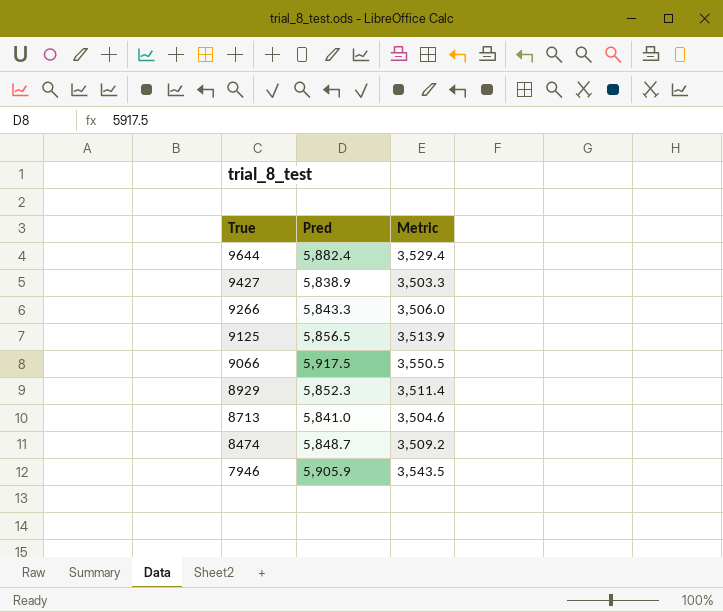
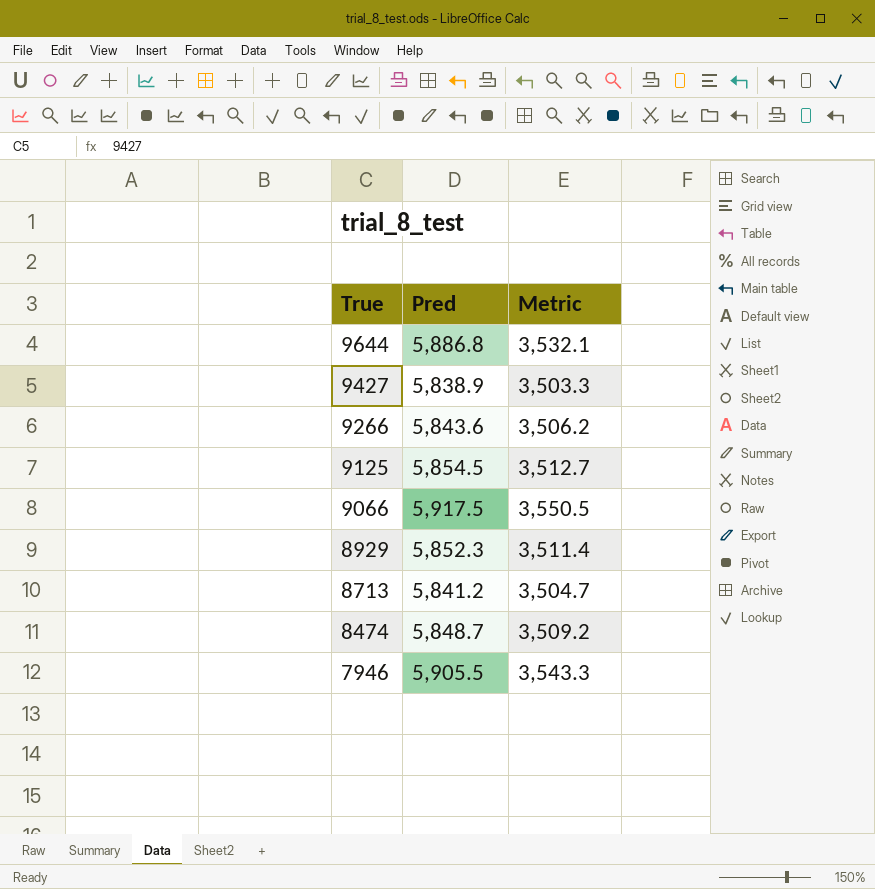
9644 | Pred: 5,882.4 -> 5,886.8
9644 | Metric: 3,529.4 -> 3,532.1
9266 | Pred: 5,843.3 -> 5,843.6
9266 | Metric: 3,506.0 -> 3,506.2
9125 | Pred: 5,856.5 -> 5,854.5
9125 | Metric: 3,513.9 -> 3,512.7
8713 | Pred: 5,841.0 -> 5,841.2
8713 | Metric: 3,504.6 -> 3,504.7
7946 | Pred: 5,905.9 -> 5,905.5
7946 | Metric: 3,543.5 -> 3,543.3

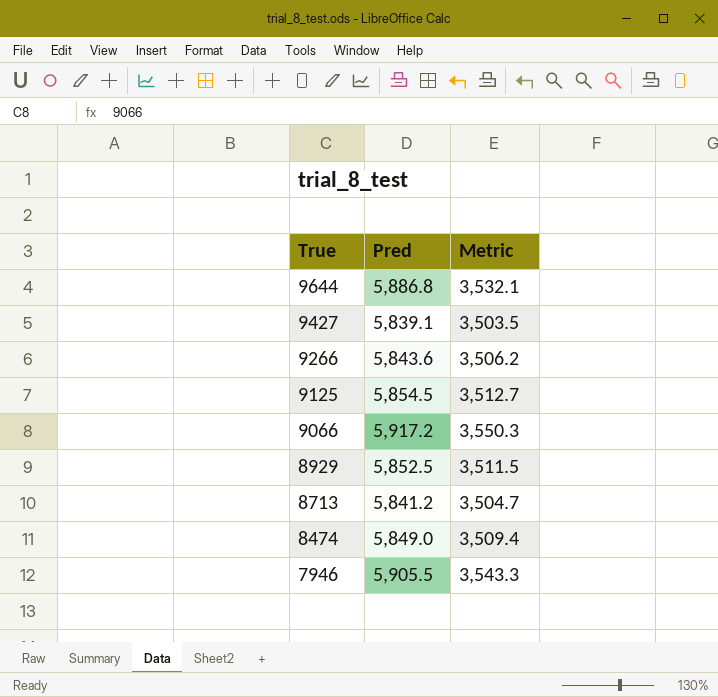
9427 | Pred: 5,838.9 -> 5,839.1
9427 | Metric: 3,503.3 -> 3,503.5
9066 | Pred: 5,917.5 -> 5,917.2
9066 | Metric: 3,550.5 -> 3,550.3
8929 | Pred: 5,852.3 -> 5,852.5
8929 | Metric: 3,511.4 -> 3,511.5
8474 | Pred: 5,848.7 -> 5,849.0
8474 | Metric: 3,509.2 -> 3,509.4

